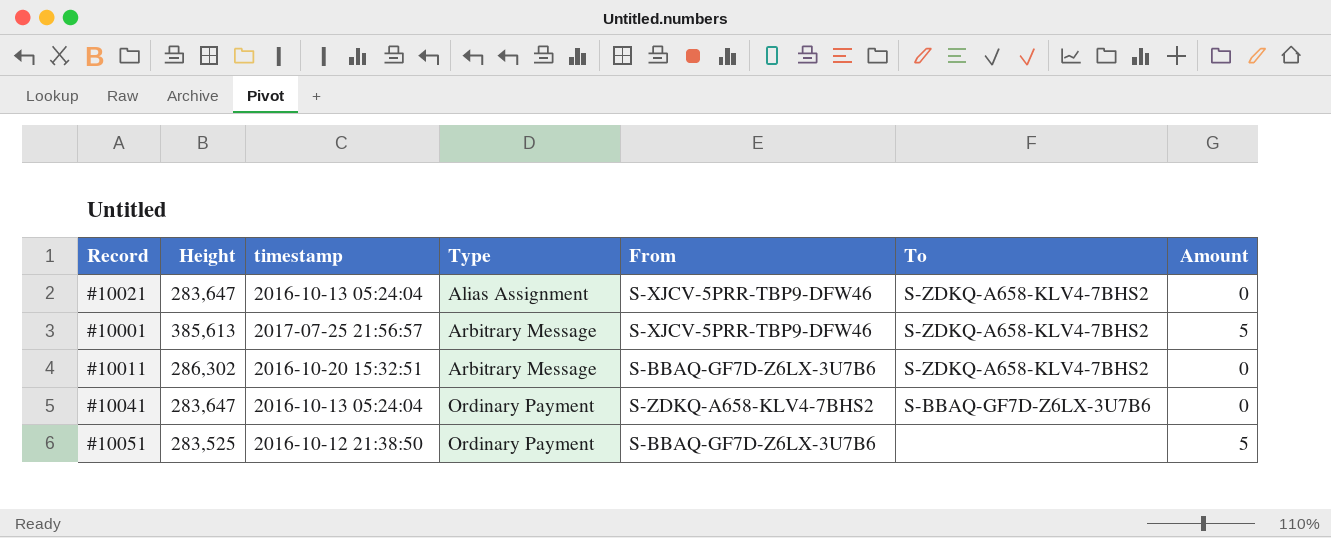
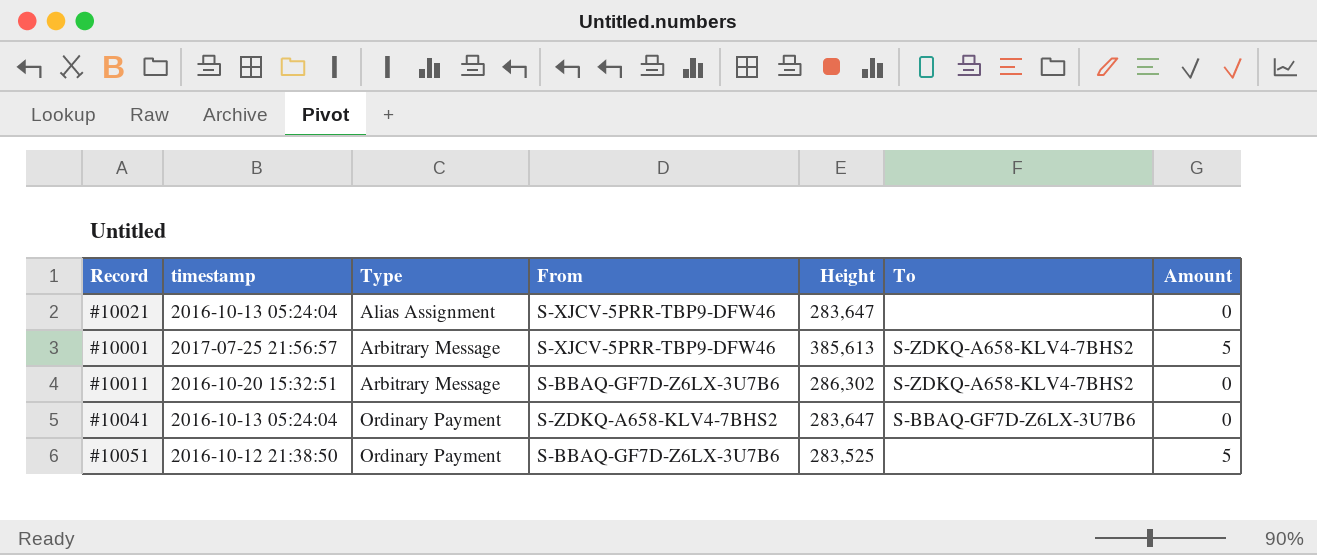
column Height | position: 2 -> 5
#10021 | To: S-ZDKQ-A658-KLV4-7BHS2 -> none

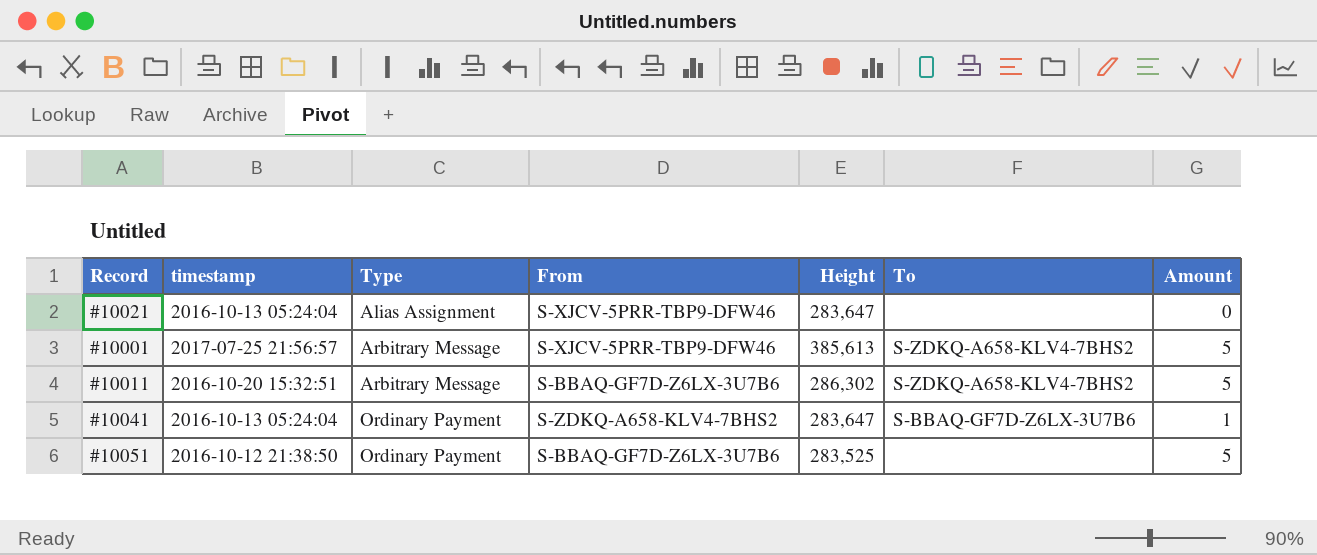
#10011 | Amount: 0 -> 5
#10041 | Amount: 0 -> 1

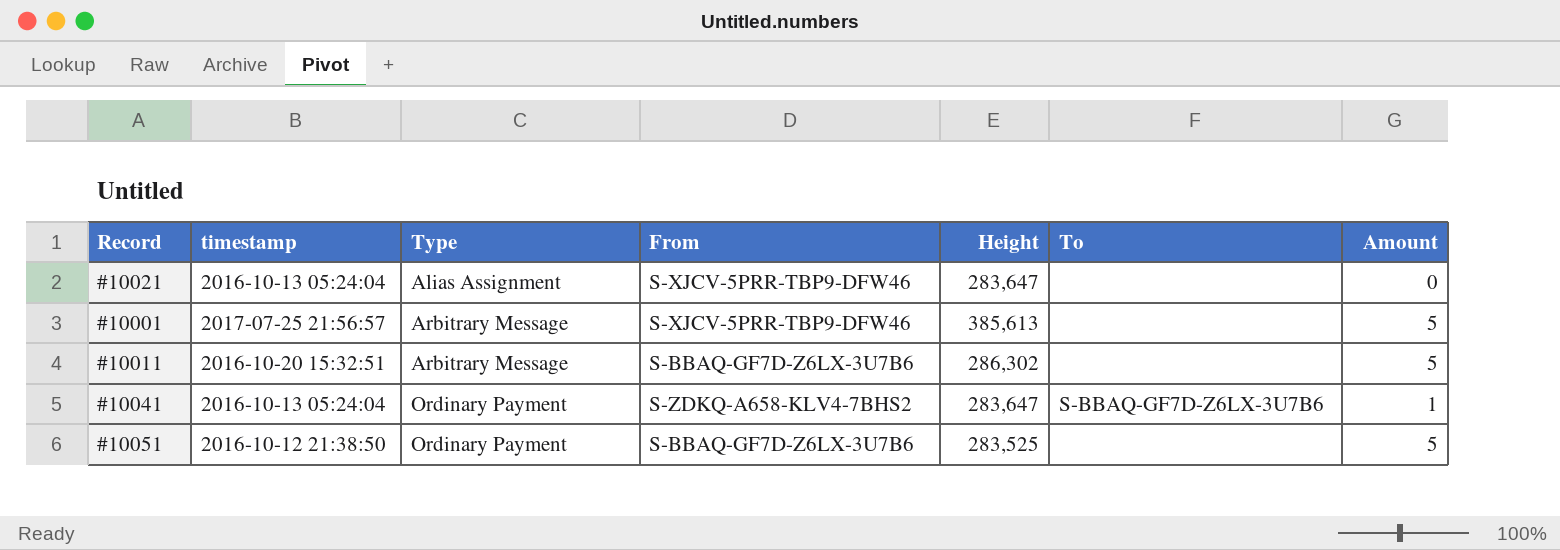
#10001 | To: S-ZDKQ-A658-KLV4-7BHS2 -> none
#10011 | To: S-ZDKQ-A658-KLV4-7BHS2 -> none

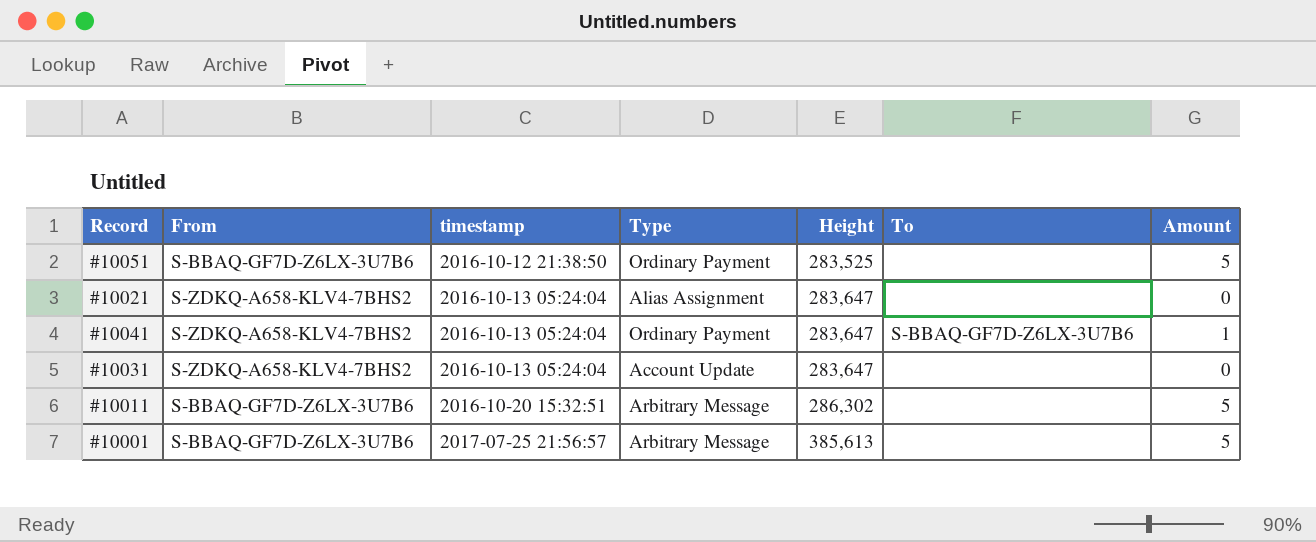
row order: Type ascending -> timestamp ascending
column From | position: 4 -> 2
#10021 | From: S-XJCV-5PRR-TBP9-DFW46 -> S-ZDKQ-A658-KLV4-7BHS2
row #10031: none -> S-ZDKQ-A658-KLV4-7BHS2 | 2016-10-13 05:24:04 | Account Update | 283,647 | none | 0
#10001 | From: S-XJCV-5PRR-TBP9-DFW46 -> S-BBAQ-GF7D-Z6LX-3U7B6

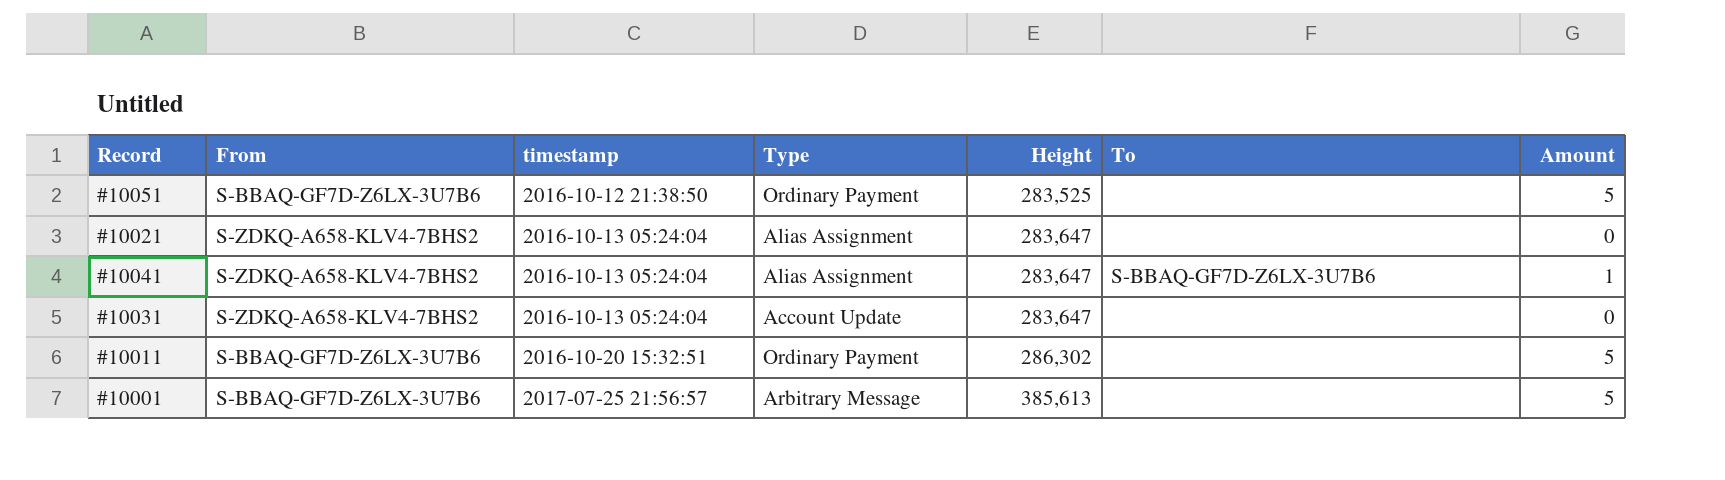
#10041 | Type: Ordinary Payment -> Alias Assignment
#10011 | Type: Arbitrary Message -> Ordinary Payment

